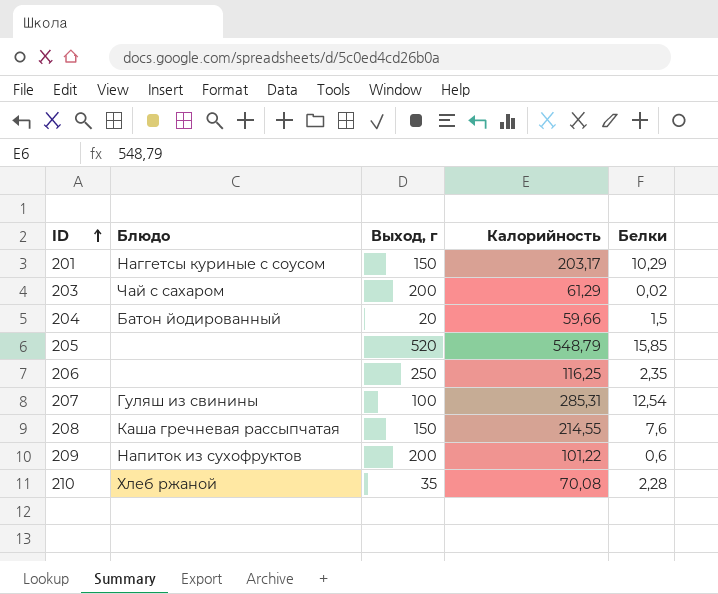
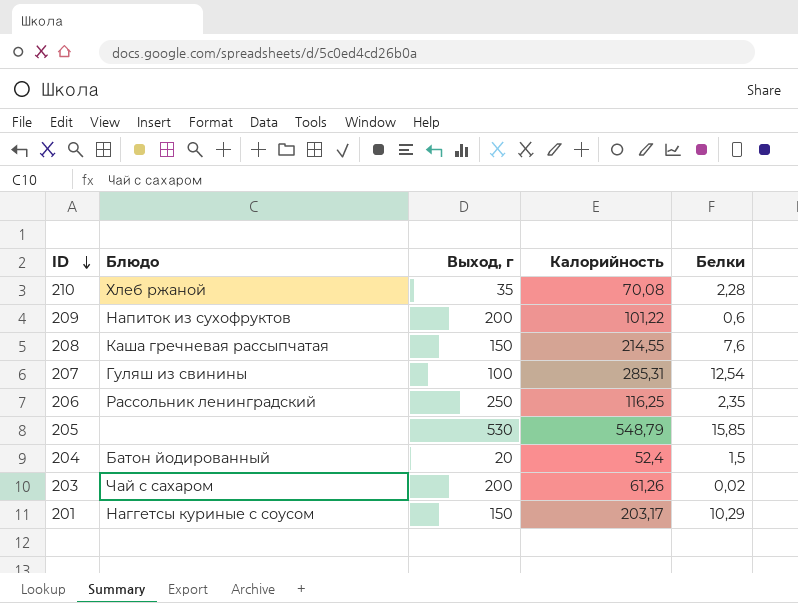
row order: ID ascending -> ID descending
206 | Блюдо: none -> Рассольник ленинградский
205 | Выход, г: 520 -> 530
204 | Калорийность: 59,66 -> 52,4
203 | Калорийность: 61,29 -> 61,26

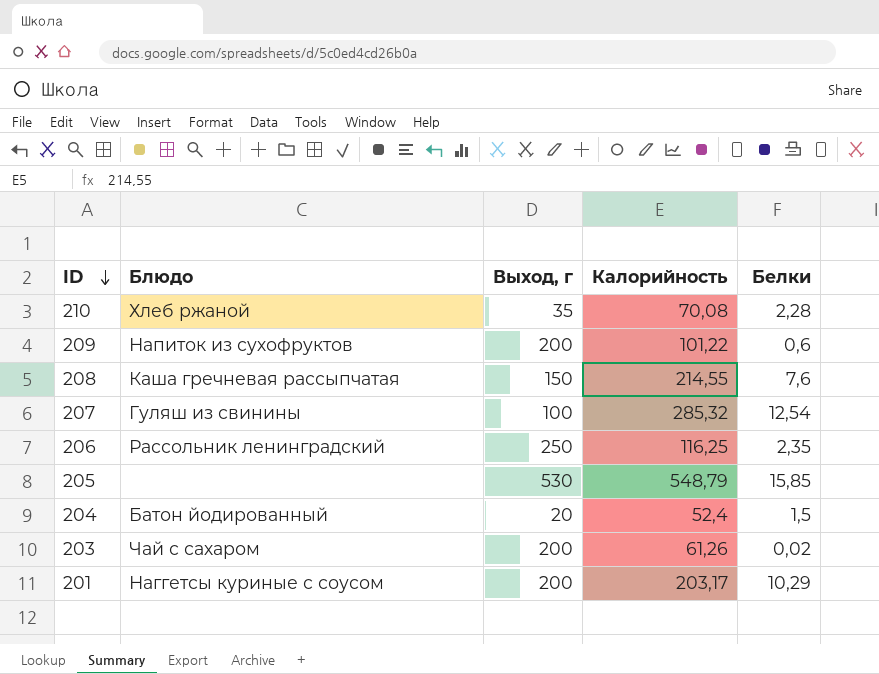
207 | Калорийность: 285,31 -> 285,32
201 | Выход, г: 150 -> 200

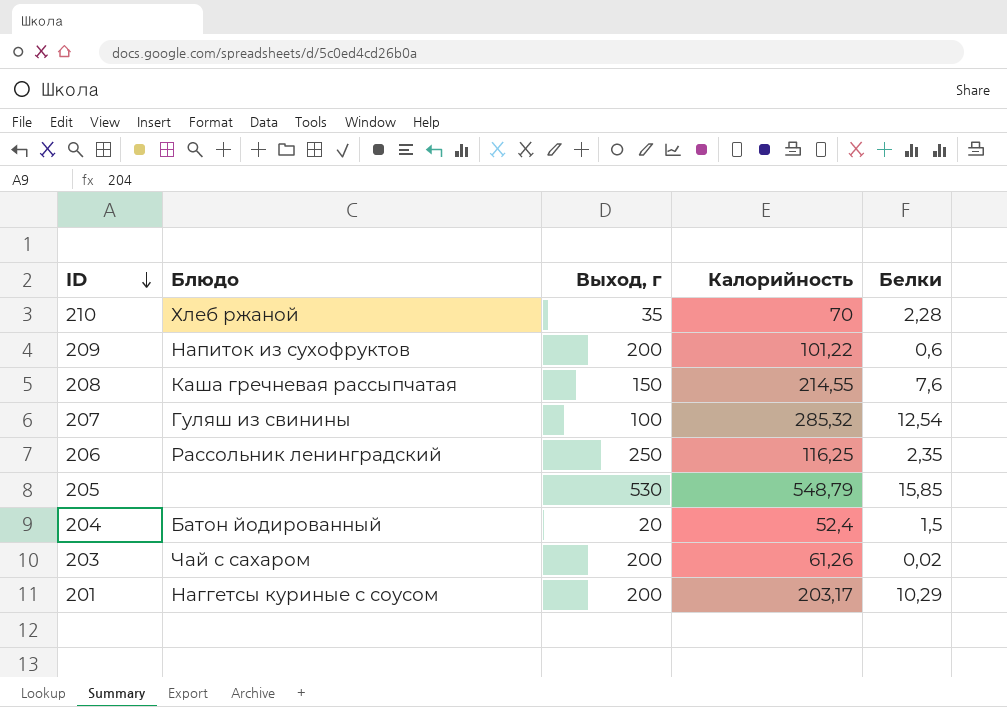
210 | Калорийность: 70,08 -> 70

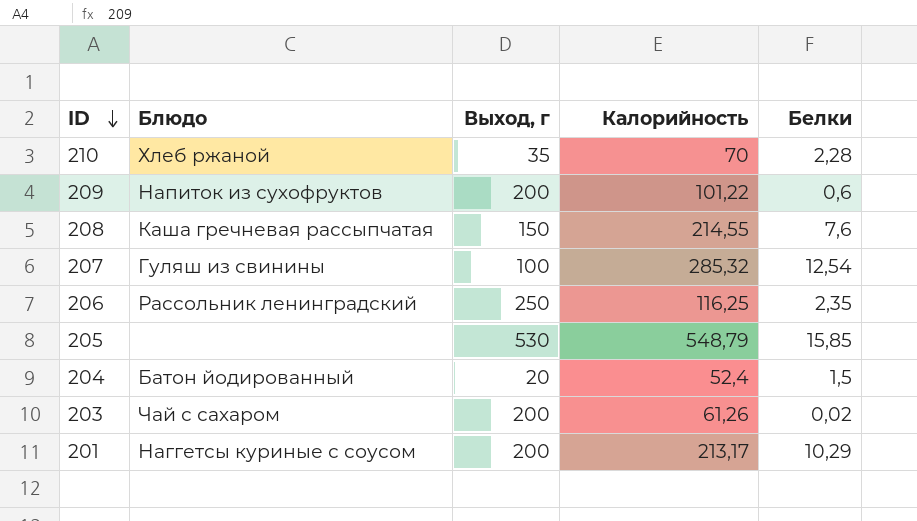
201 | Калорийность: 203,17 -> 213,17

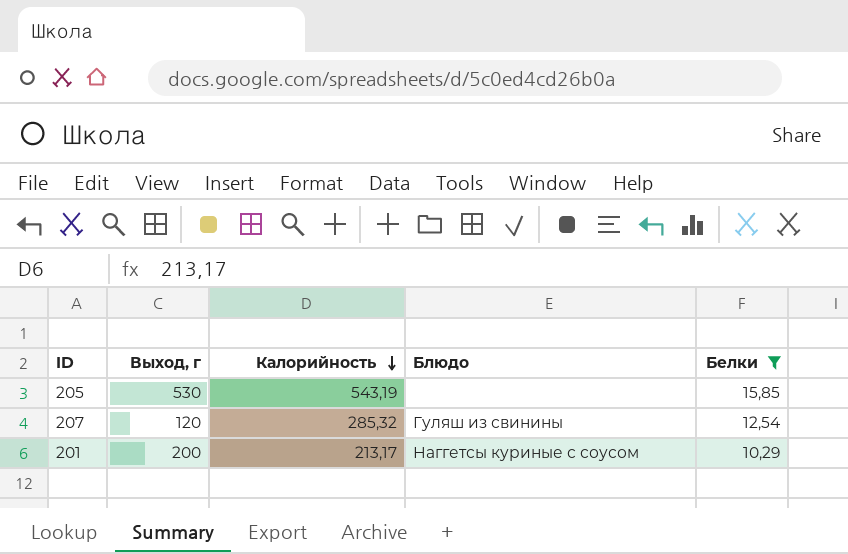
filter: none -> Белки >= 10,29
row order: ID descending -> Калорийность descending
column Блюдо | position: 2 -> 4
205 | Калорийность: 548,79 -> 543,19
207 | Выход, г: 100 -> 120

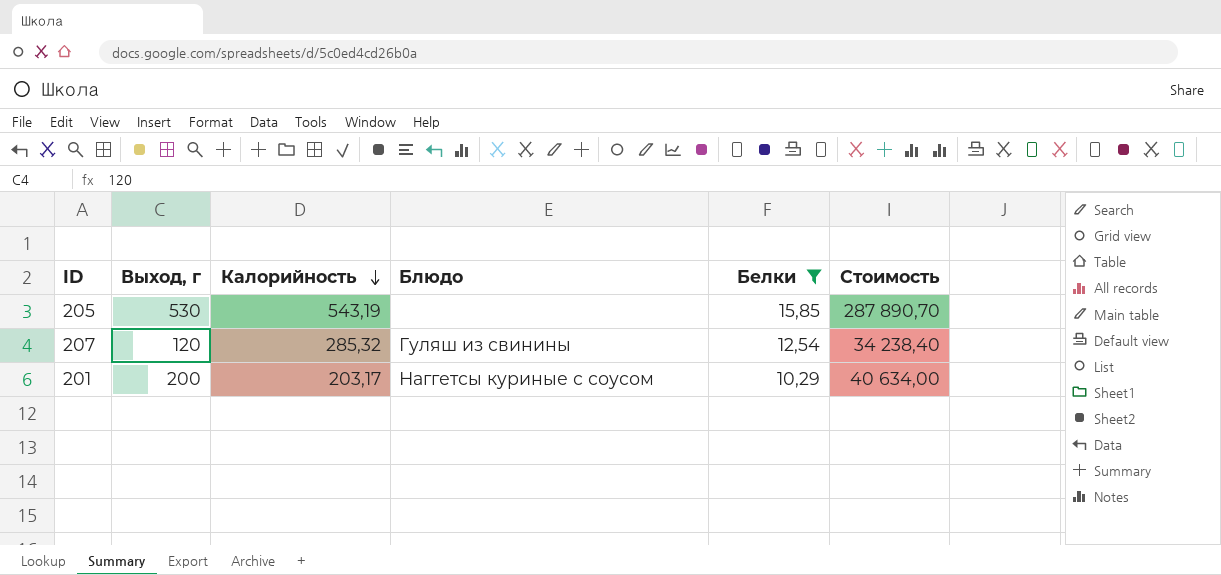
column Стоимость | formula: none -> [Выход, г] * [Калорийность]
201 | Калорийность: 213,17 -> 203,17

